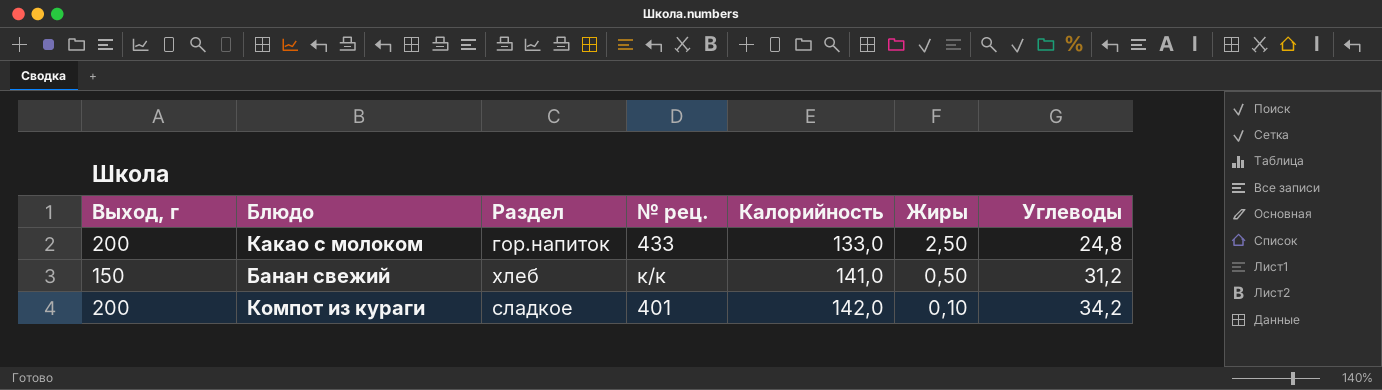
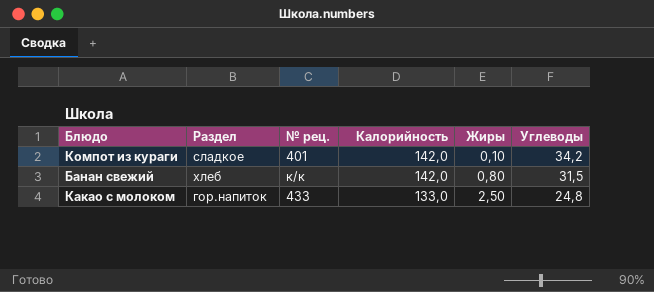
row order: Калорийность ascending -> Калорийность descending
column Выход, г | position: 1 -> none
Банан свежий | Калорийность: 141,0 -> 142,0
Банан свежий | Жиры: 0,50 -> 0,80
Банан свежий | Углеводы: 31,2 -> 31,5

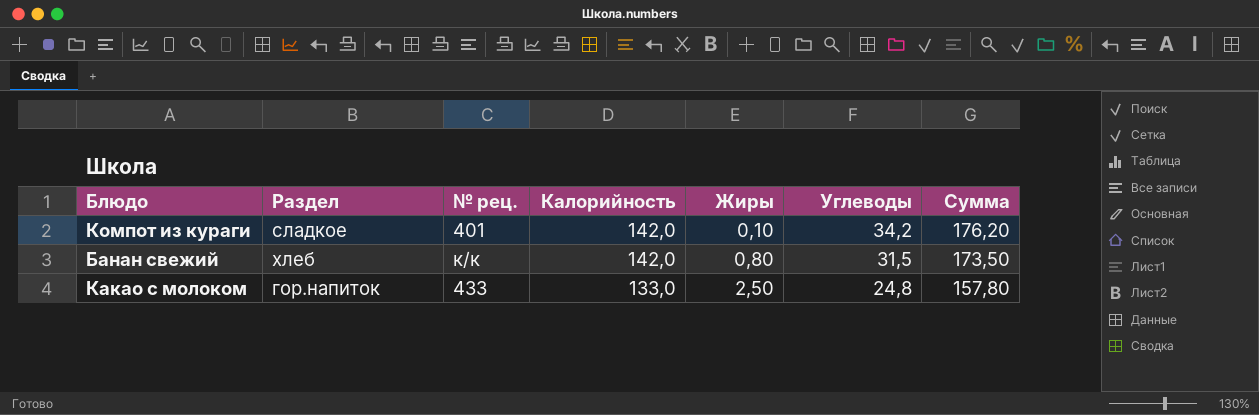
column Сумма | formula: none -> [Калорийность] + [Углеводы]

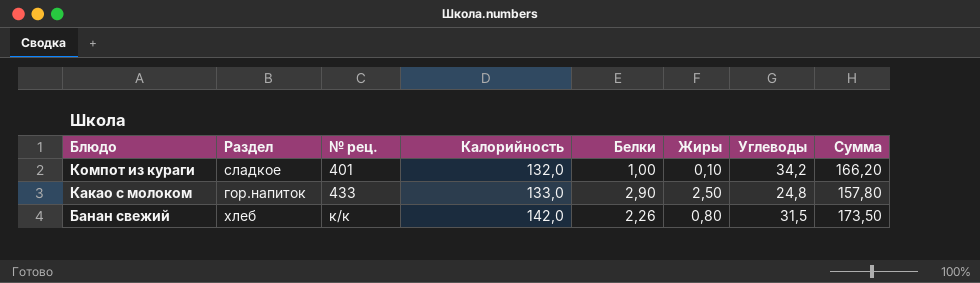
row order: Калорийность descending -> Блюдо descending
column Белки | position: none -> 5
Компот из кураги | Калорийность: 142,0 -> 132,0
Компот из кураги | Сумма: 176,20 -> 166,20

